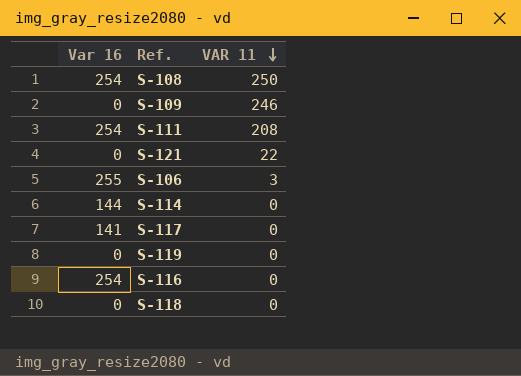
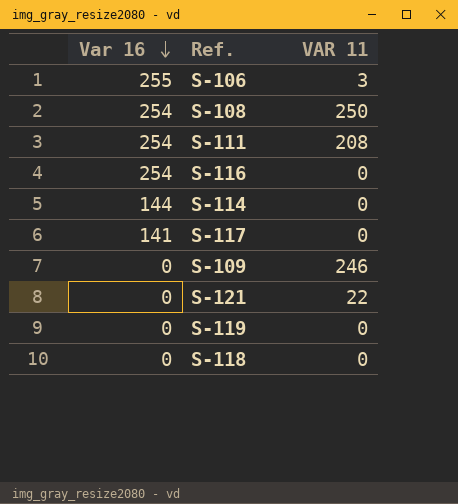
row order: VAR 11 descending -> Var 16 descending

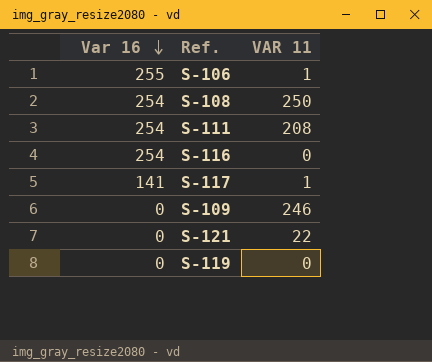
row S-114: 144 | 0 -> none
row S-118: 0 | 0 -> none
S-106 | VAR 11: 3 -> 1
S-117 | VAR 11: 0 -> 1

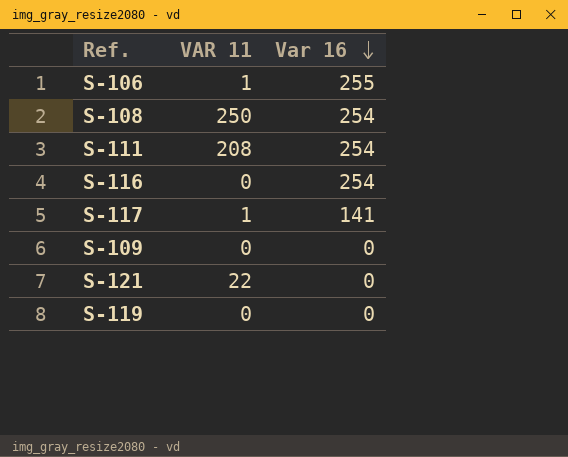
column Var 16 | position: 1 -> 3
S-109 | VAR 11: 246 -> 0

